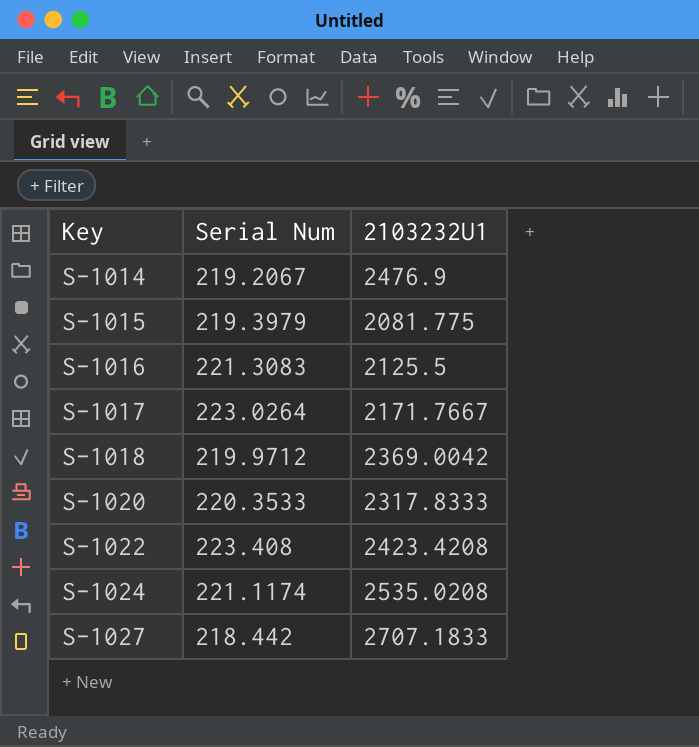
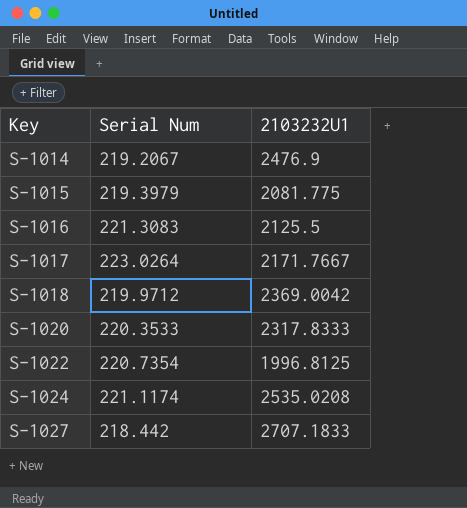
S-1022 | Serial Num: 223.408 -> 220.7354
S-1022 | 2103232U1: 2423.4208 -> 1996.8125

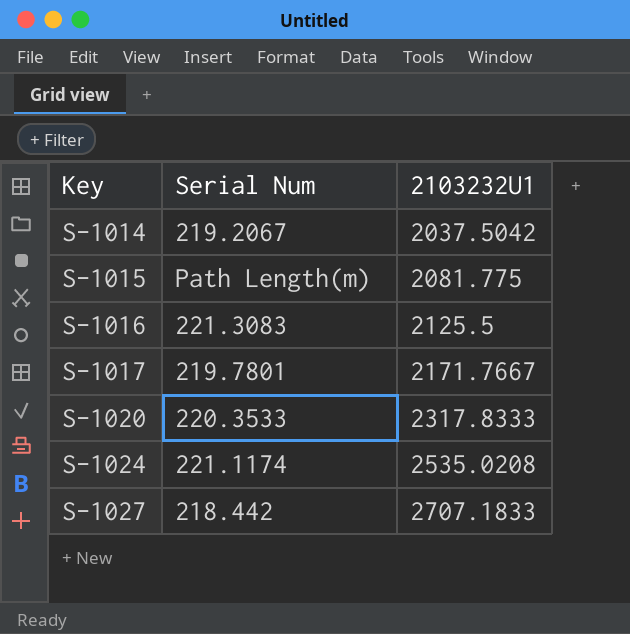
row S-1018: 219.9712 | 2369.0042 -> none
row S-1022: 220.7354 | 1996.8125 -> none
S-1014 | 2103232U1: 2476.9 -> 2037.5042
S-1015 | Serial Num: 219.3979 -> Path Length(m)
S-1017 | Serial Num: 223.0264 -> 219.7801

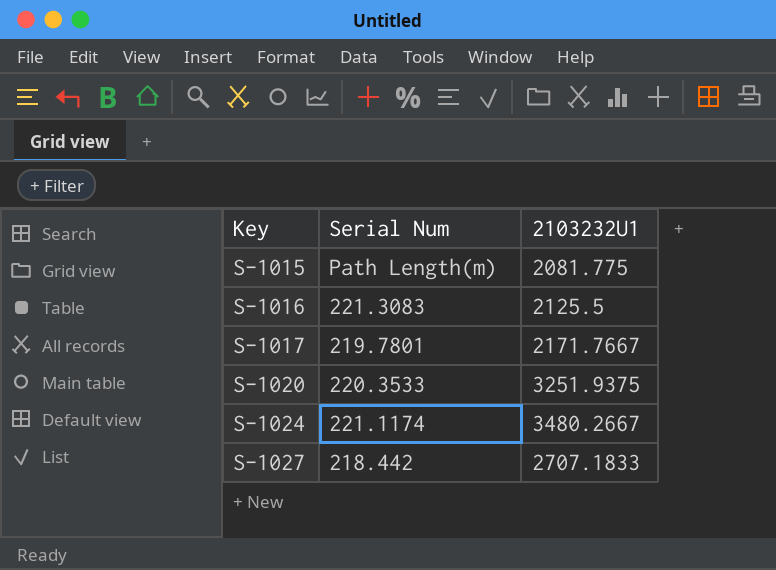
row S-1014: 219.2067 | 2037.5042 -> none
S-1020 | 2103232U1: 2317.8333 -> 3251.9375
S-1024 | 2103232U1: 2535.0208 -> 3480.2667

